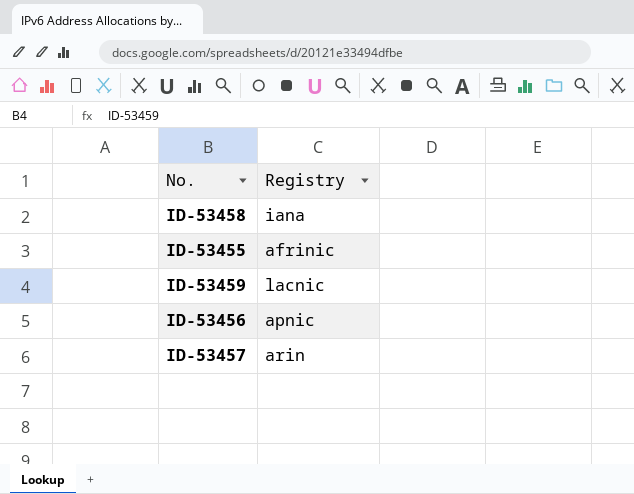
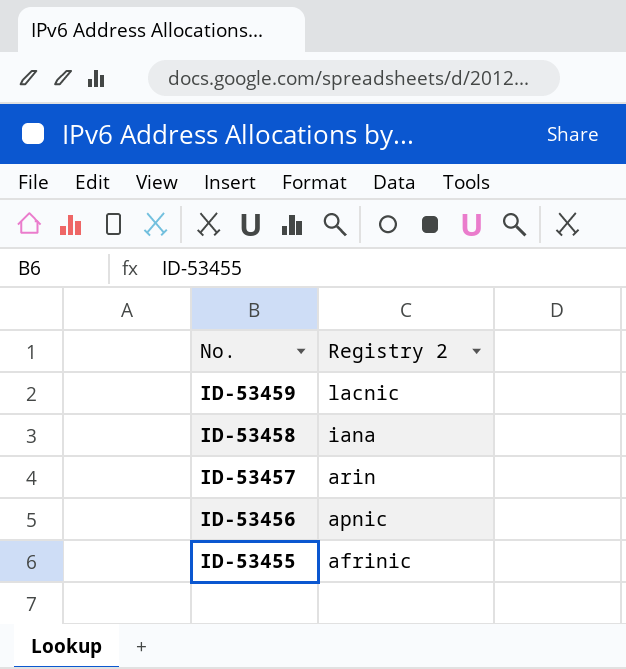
row order: none -> No. descending
column name: Registry -> Registry 2

